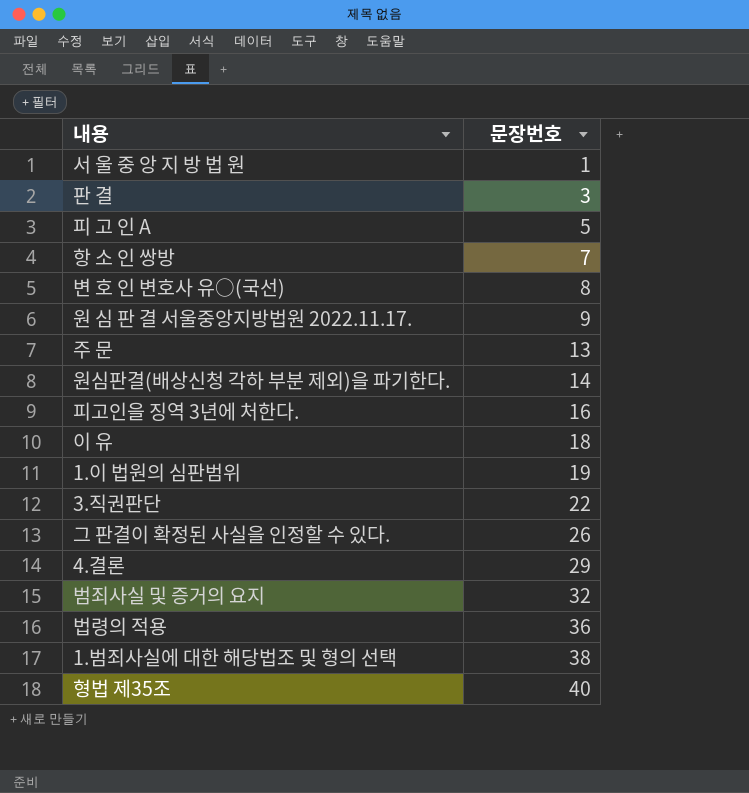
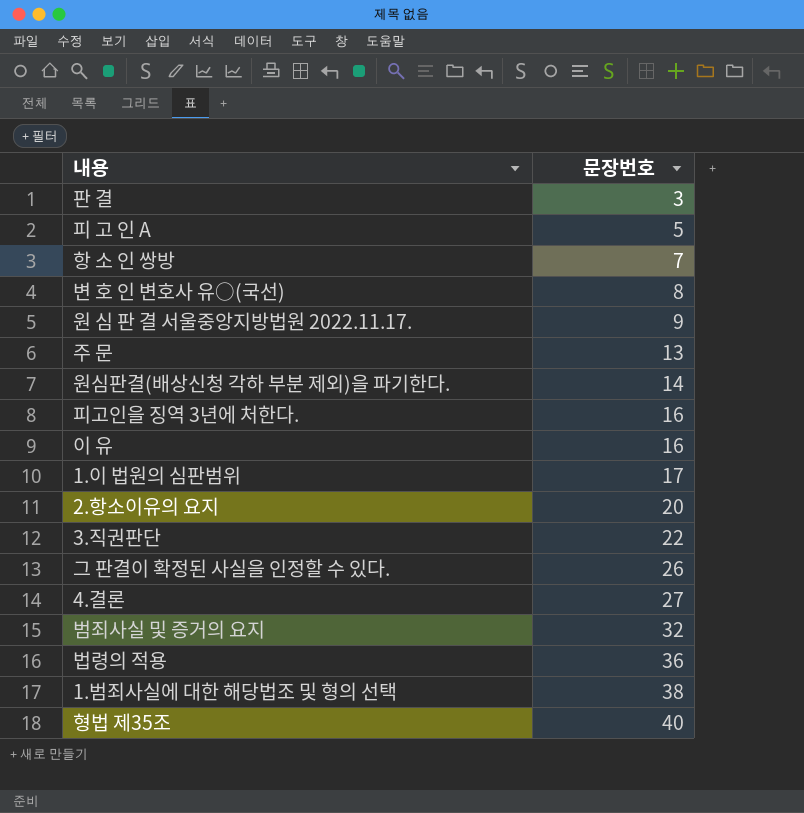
row 서 울 중 앙 지 방 법 원: 1 -> none
이 유 | 문장번호: 18 -> 16
1.이 법원의 심판범위 | 문장번호: 19 -> 17
row 2.항소이유의 요지: none -> 20
4.결론 | 문장번호: 29 -> 27

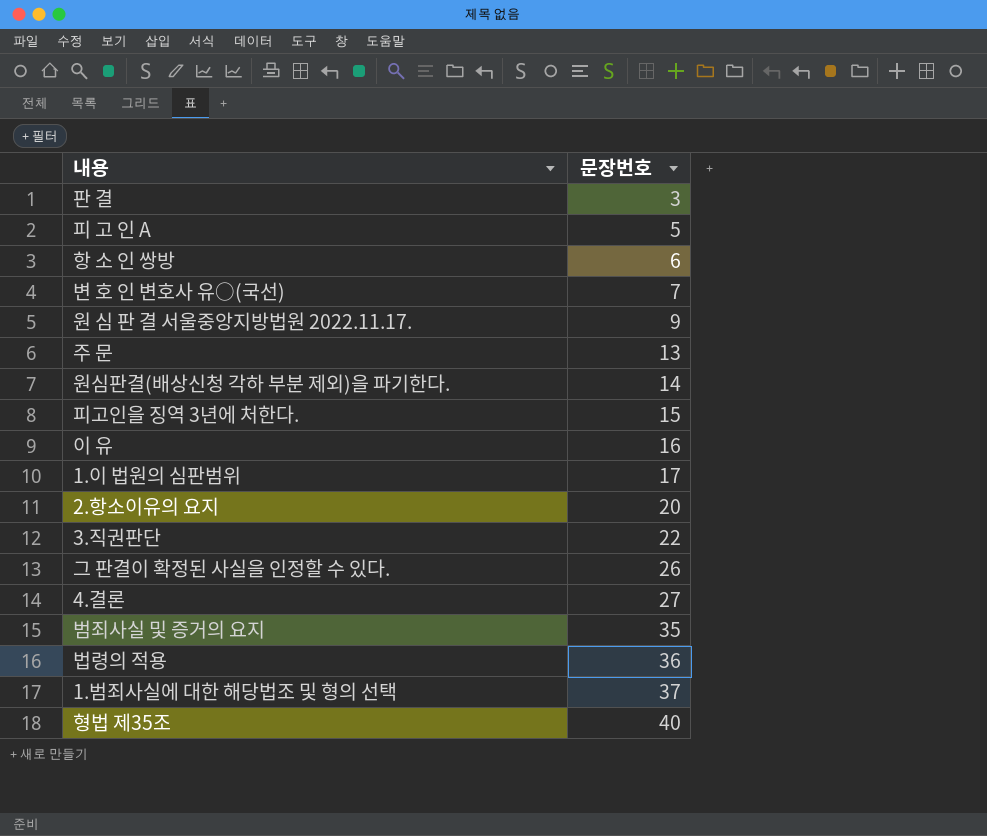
항 소 인 쌍방 | 문장번호: 7 -> 6
변 호 인 변호사 유○(국선) | 문장번호: 8 -> 7
피고인을 징역 3년에 처한다. | 문장번호: 16 -> 15
범죄사실 및 증거의 요지 | 문장번호: 32 -> 35
1.범죄사실에 대한 해당법조 및 형의 선택 | 문장번호: 38 -> 37

